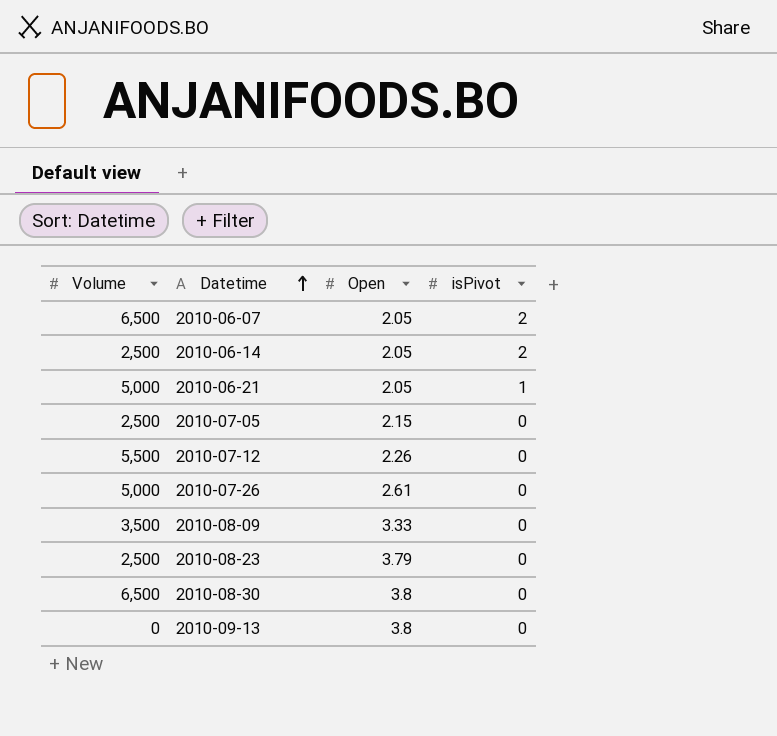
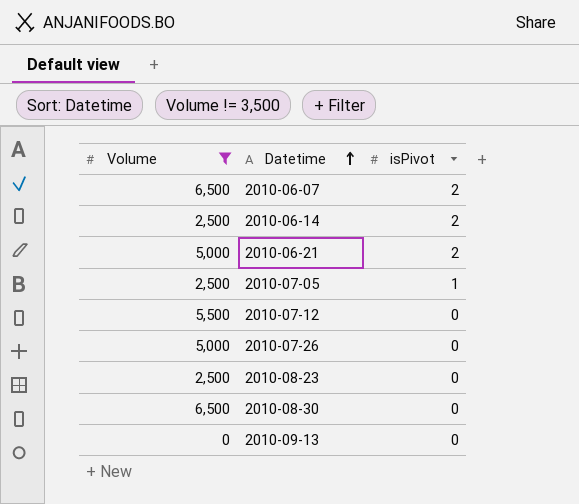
filter: none -> Volume != 3,500
column Open | position: 3 -> none
2010-06-21 | isPivot: 1 -> 2
2010-07-05 | isPivot: 0 -> 1

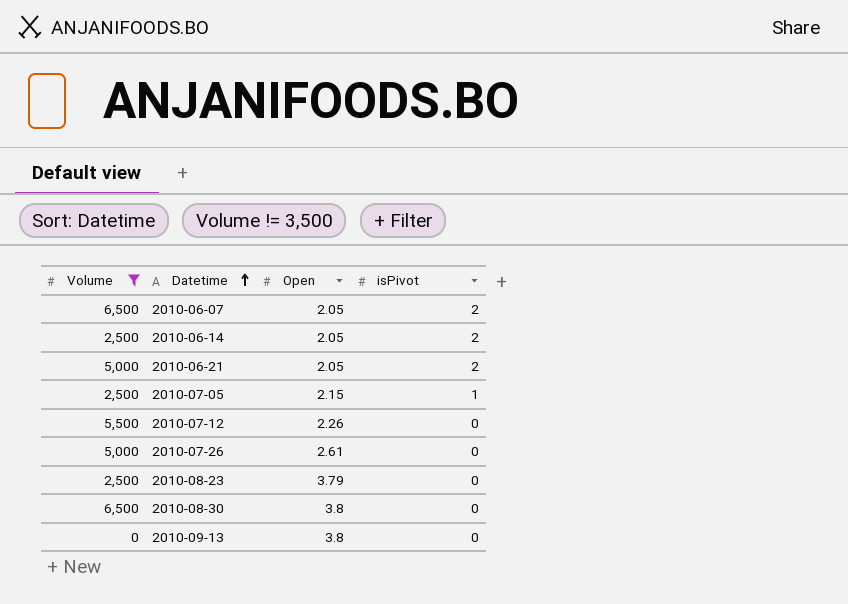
column Open | position: none -> 3

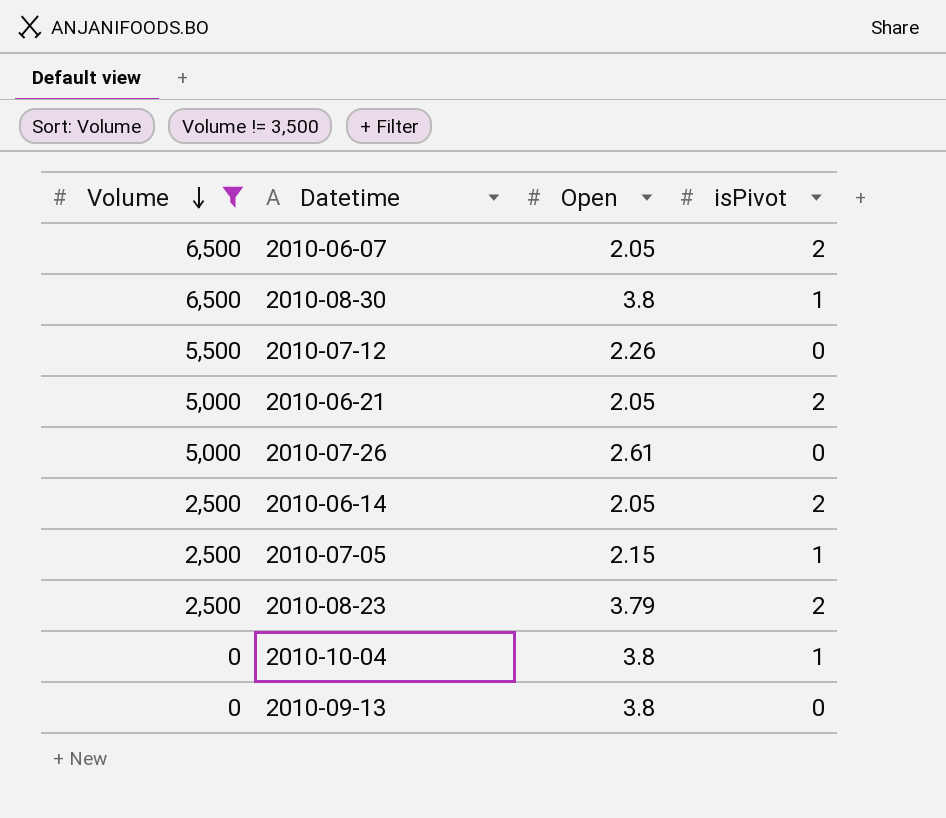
row order: Datetime ascending -> Volume descending
2010-08-30 | isPivot: 0 -> 1
2010-08-23 | isPivot: 0 -> 2
row 2010-10-04: none -> 0 | 3.8 | 1

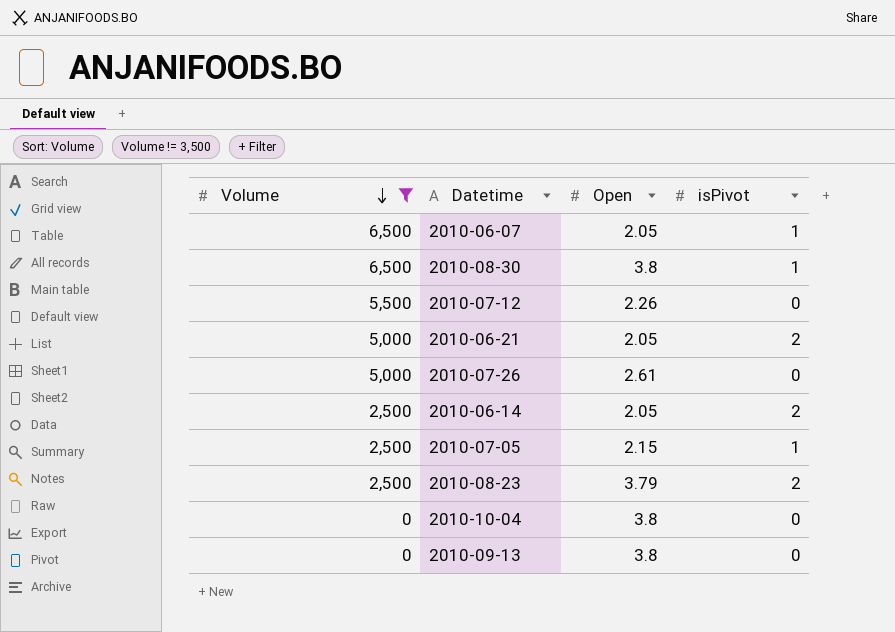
2010-06-07 | isPivot: 2 -> 1
2010-10-04 | isPivot: 1 -> 0

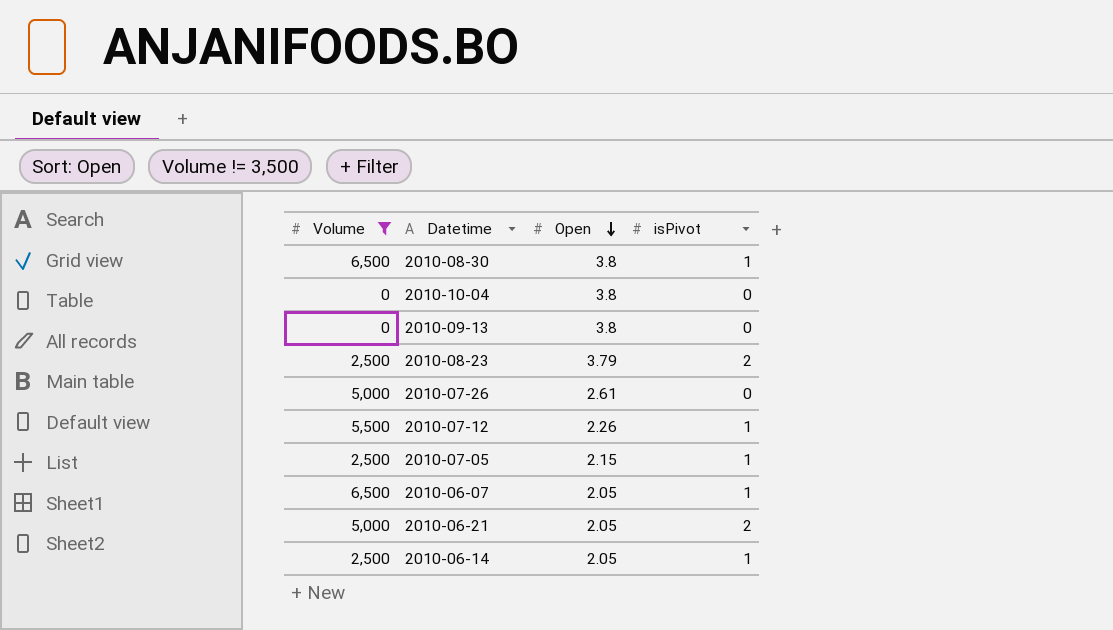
row order: Volume descending -> Open descending
2010-07-12 | isPivot: 0 -> 1
2010-06-14 | isPivot: 2 -> 1

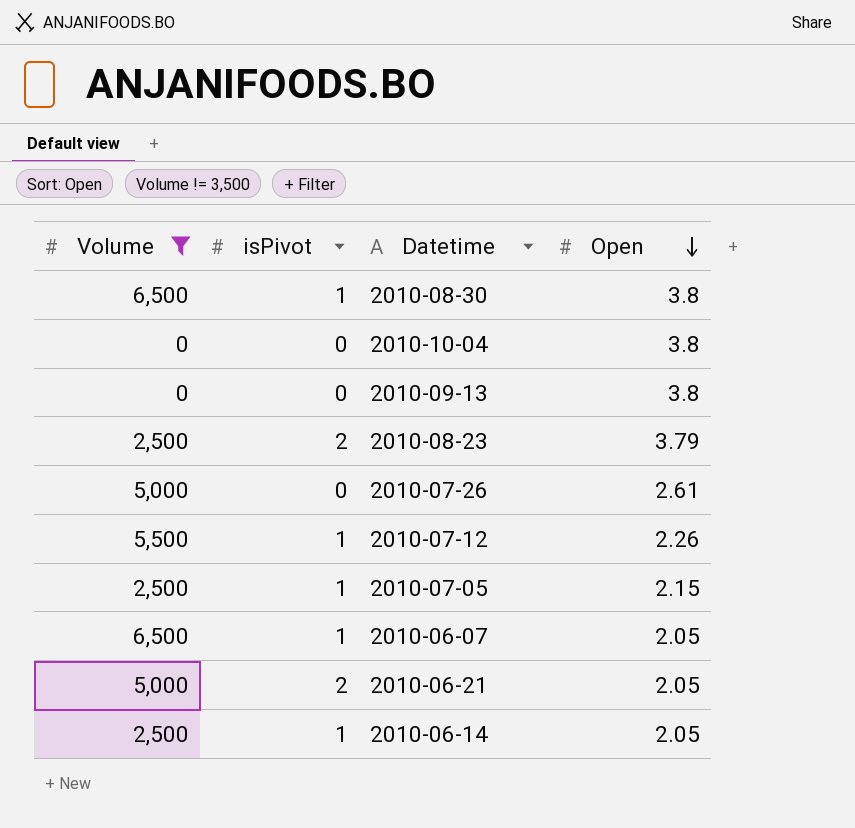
column isPivot | position: 4 -> 2

